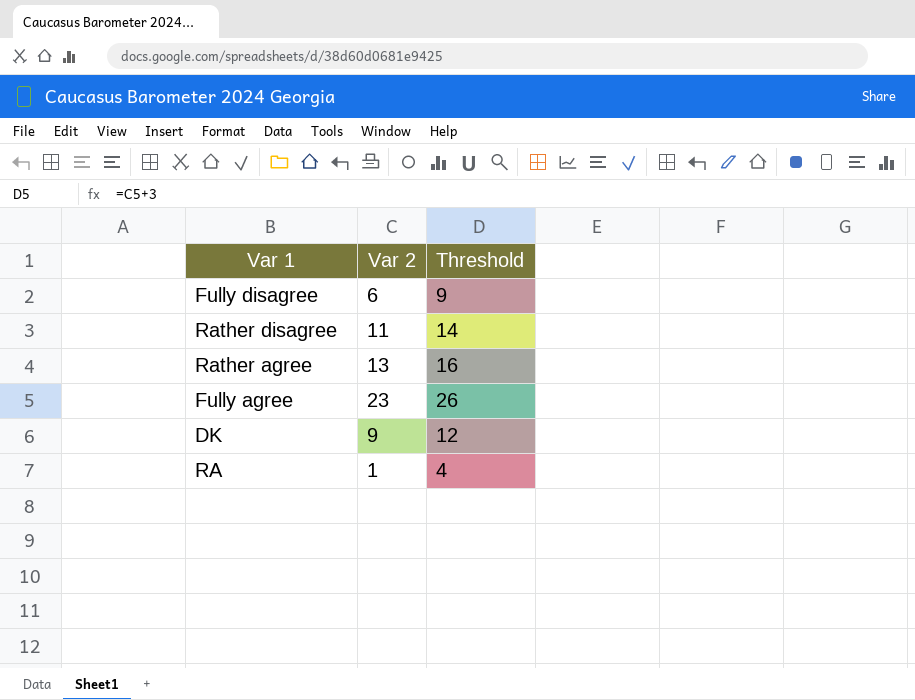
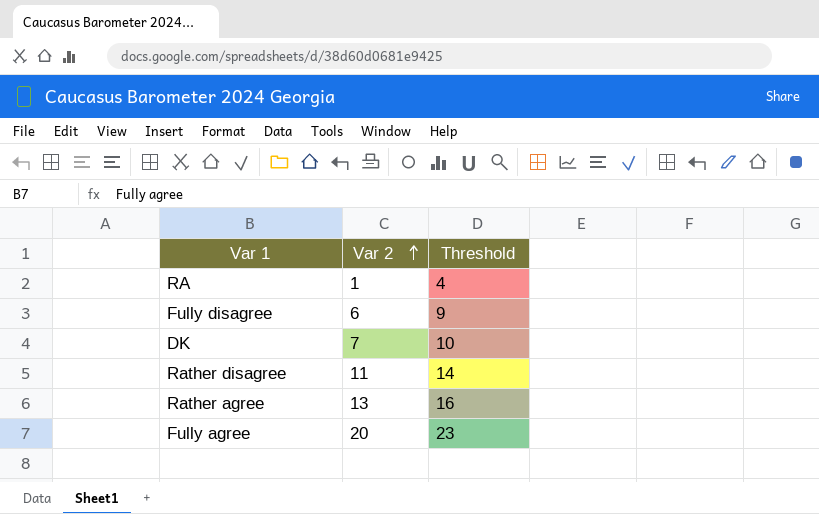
row order: none -> Var 2 ascending
DK | Var 2: 9 -> 7
DK | Threshold: 12 -> 10
Fully agree | Var 2: 23 -> 20
Fully agree | Threshold: 26 -> 23

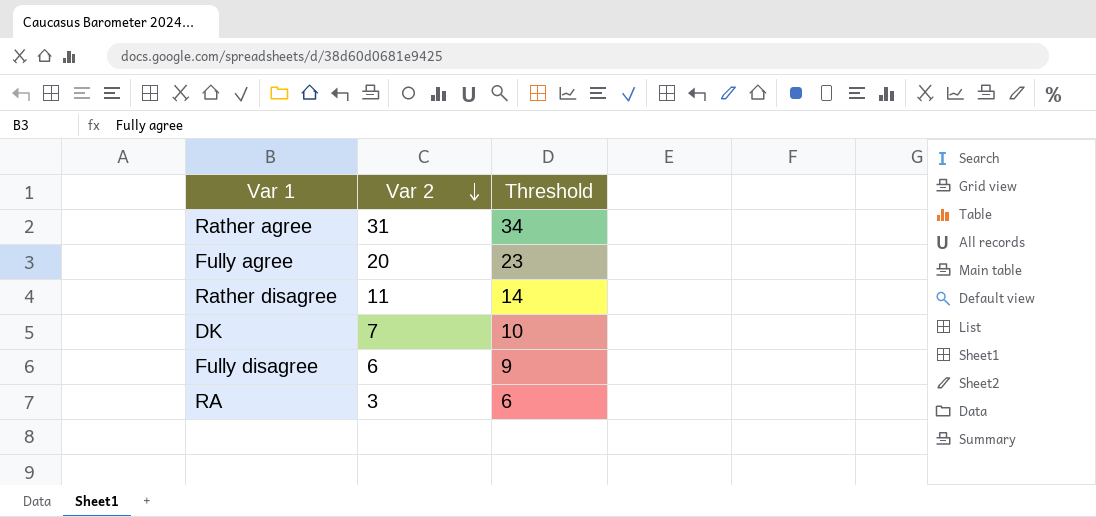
row order: Var 2 ascending -> Var 2 descending
Rather agree | Var 2: 13 -> 31
Rather agree | Threshold: 16 -> 34
RA | Var 2: 1 -> 3
RA | Threshold: 4 -> 6

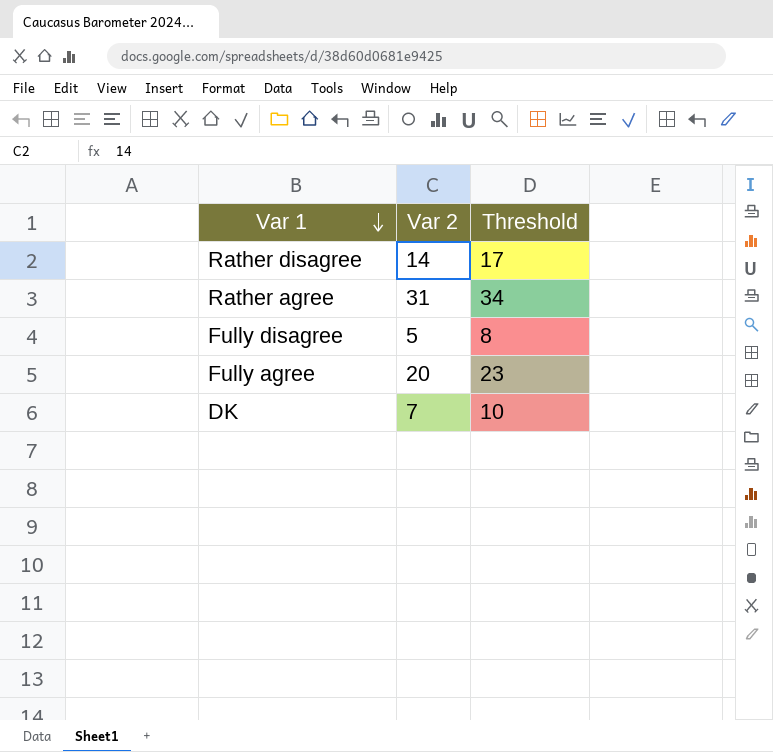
row order: Var 2 descending -> Var 1 descending
row RA: 3 | 6 -> none
Rather disagree | Var 2: 11 -> 14
Rather disagree | Threshold: 14 -> 17
Fully disagree | Var 2: 6 -> 5
Fully disagree | Threshold: 9 -> 8

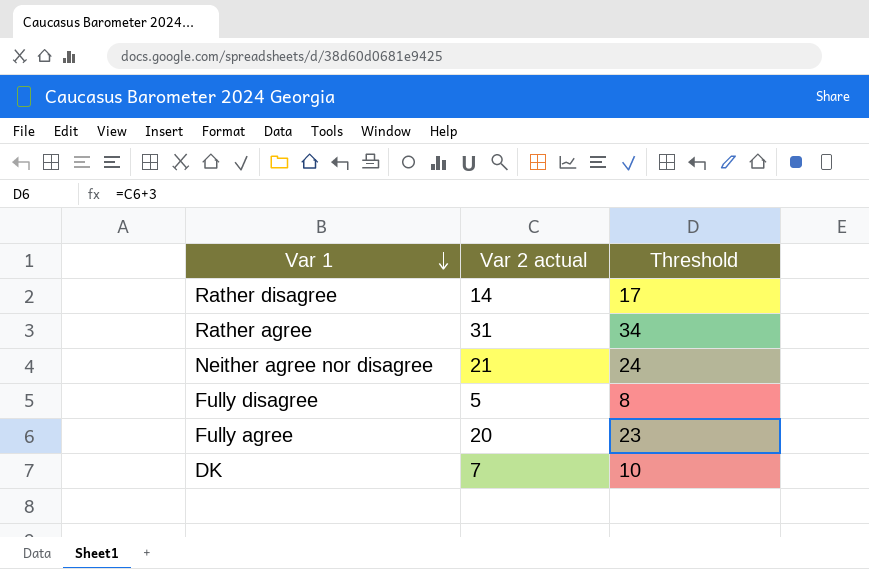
column name: Var 2 -> Var 2 actual
row Neither agree nor disagree: none -> 21 | 24

